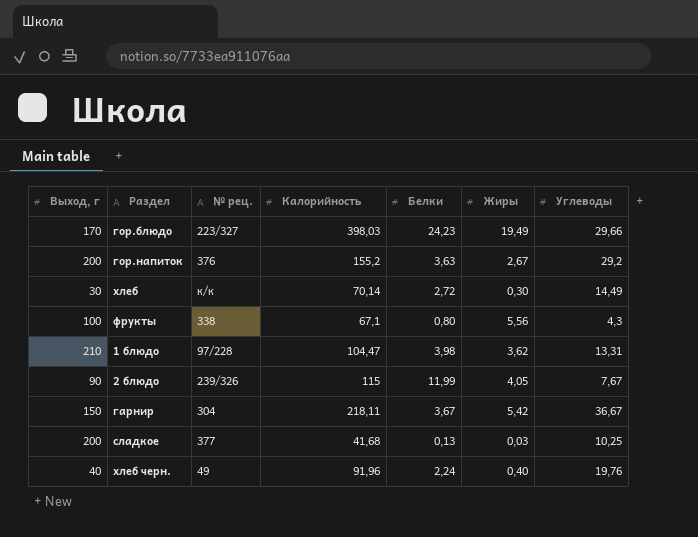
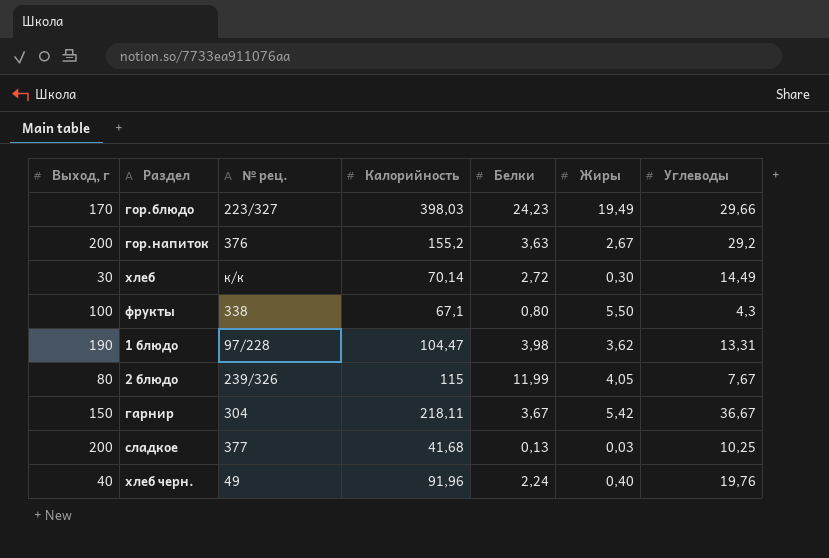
фрукты | Жиры: 5,56 -> 5,50
1 блюдо | Выход, г: 210 -> 190
2 блюдо | Выход, г: 90 -> 80

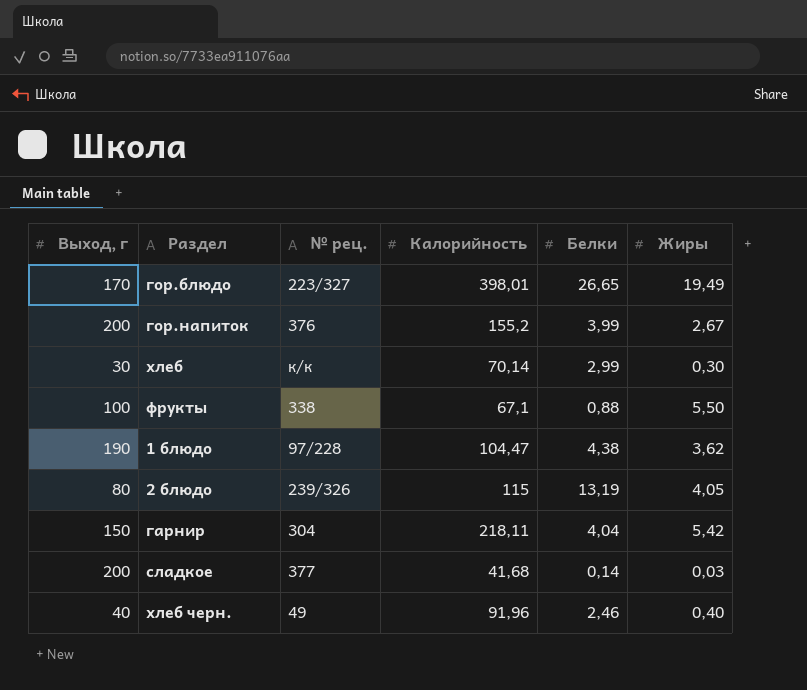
column Углеводы | position: 7 -> none
гор.блюдо | Калорийность: 398,03 -> 398,01
гор.блюдо | Белки: 24,23 -> 26,65
гор.напиток | Белки: 3,63 -> 3,99
хлеб | Белки: 2,72 -> 2,99
фрукты | Белки: 0,80 -> 0,88
1 блюдо | Белки: 3,98 -> 4,38
2 блюдо | Белки: 11,99 -> 13,19
гарнир | Белки: 3,67 -> 4,04
сладкое | Белки: 0,13 -> 0,14
хлеб черн. | Белки: 2,24 -> 2,46

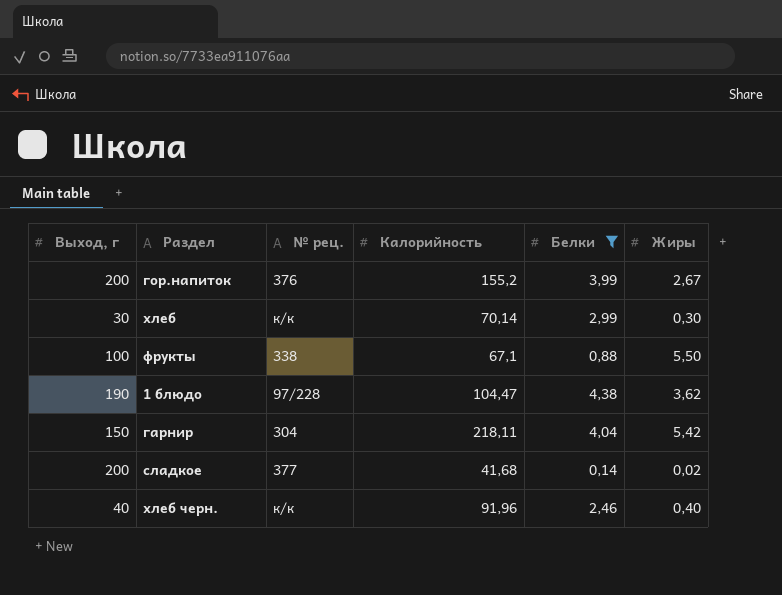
filter: none -> Белки <= 4,38
сладкое | Жиры: 0,03 -> 0,02
хлеб черн. | № рец.: 49 -> к/к

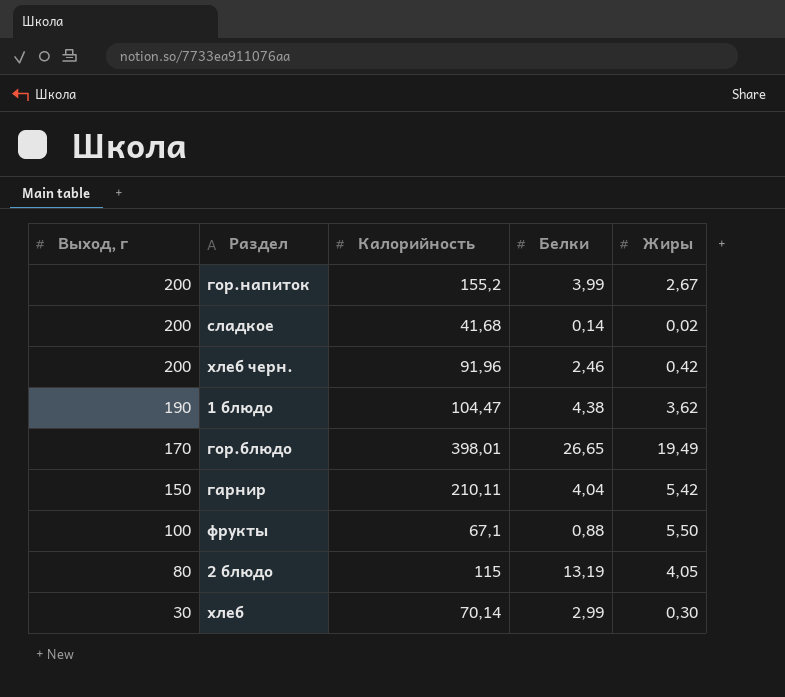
filter: Белки <= 4,38 -> none
row order: none -> Выход, г descending
column № рец. | position: 3 -> none
хлеб черн. | Выход, г: 40 -> 200
хлеб черн. | Жиры: 0,40 -> 0,42
гарнир | Калорийность: 218,11 -> 210,11

